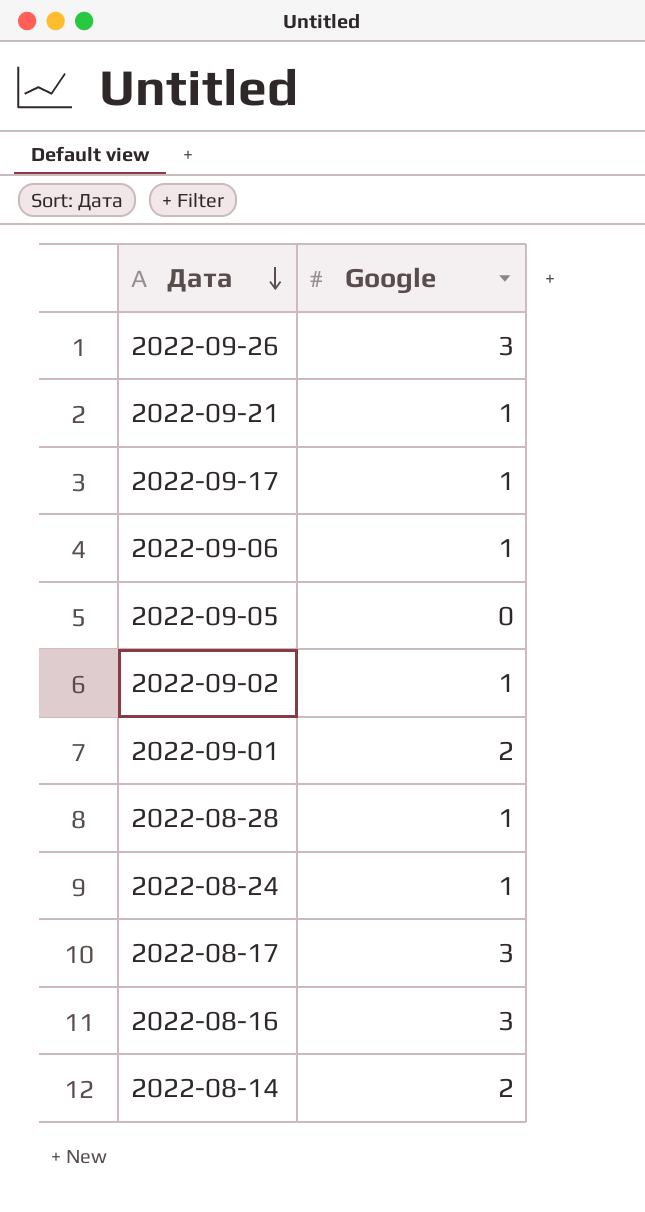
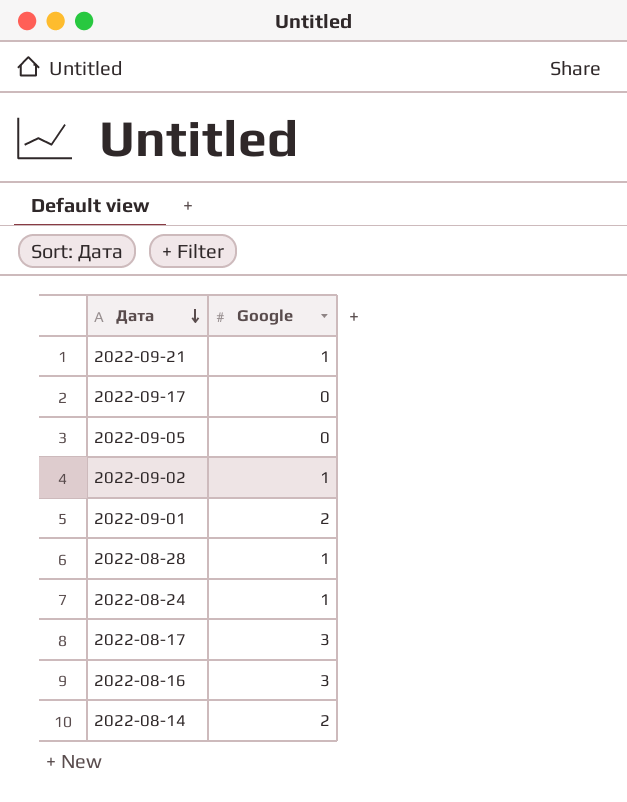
row 2022-09-26: 3 -> none
row 2022-09-06: 1 -> none
2022-09-17 | Google: 1 -> 0

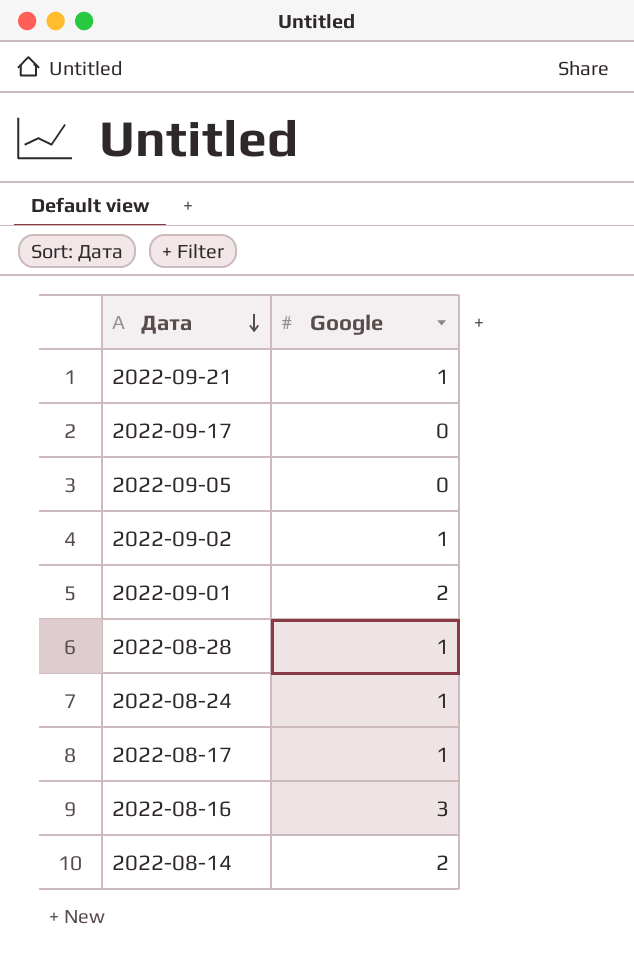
2022-08-17 | Google: 3 -> 1

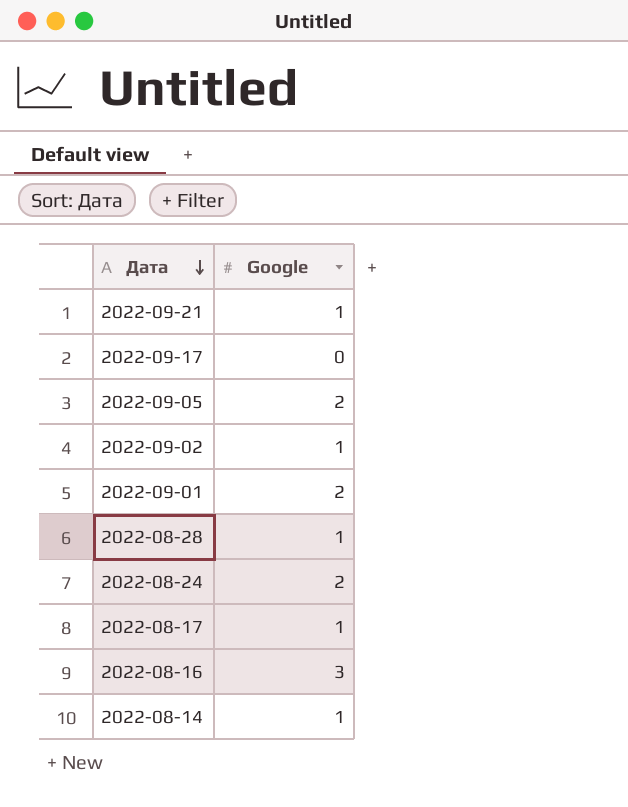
2022-09-05 | Google: 0 -> 2
2022-08-24 | Google: 1 -> 2
2022-08-14 | Google: 2 -> 1

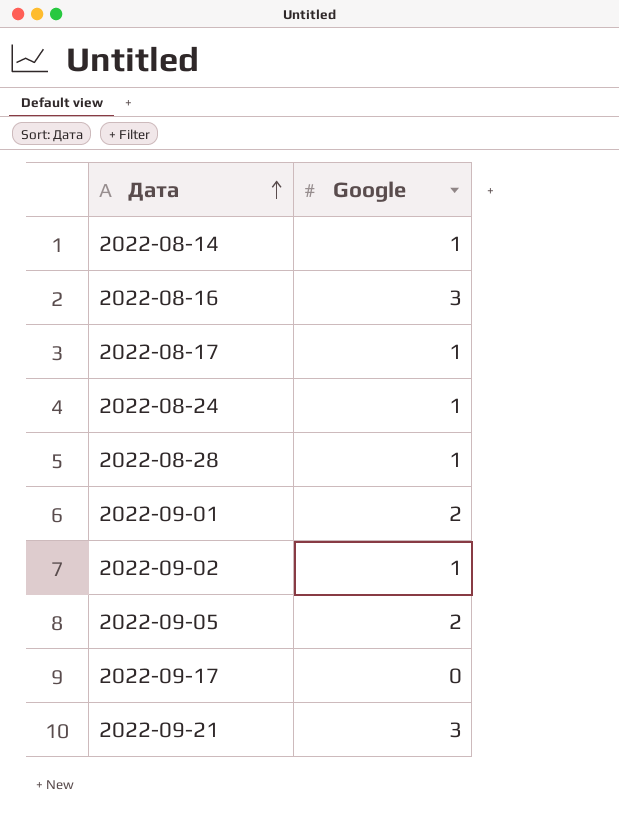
row order: Дата descending -> Дата ascending
2022-08-24 | Google: 2 -> 1
2022-09-21 | Google: 1 -> 3

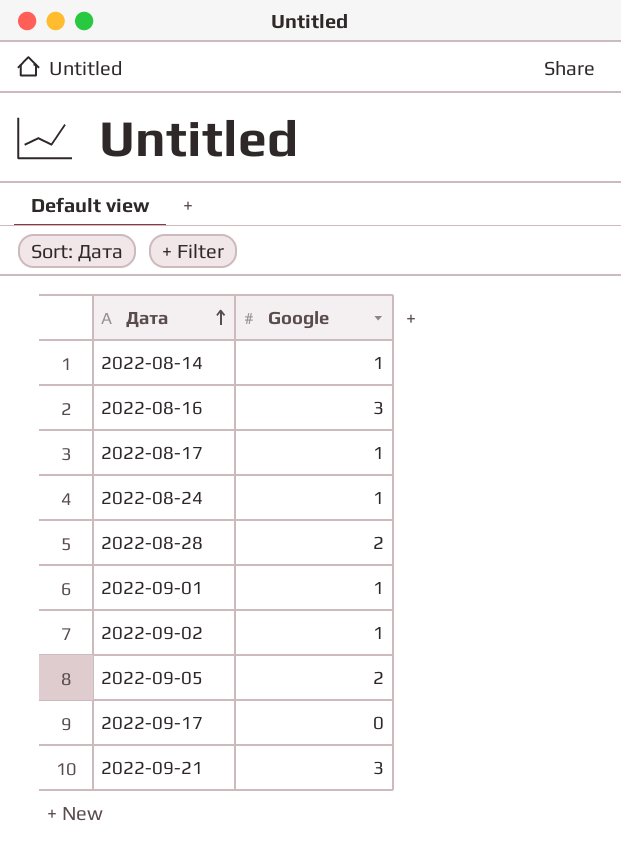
2022-08-28 | Google: 1 -> 2
2022-09-01 | Google: 2 -> 1

